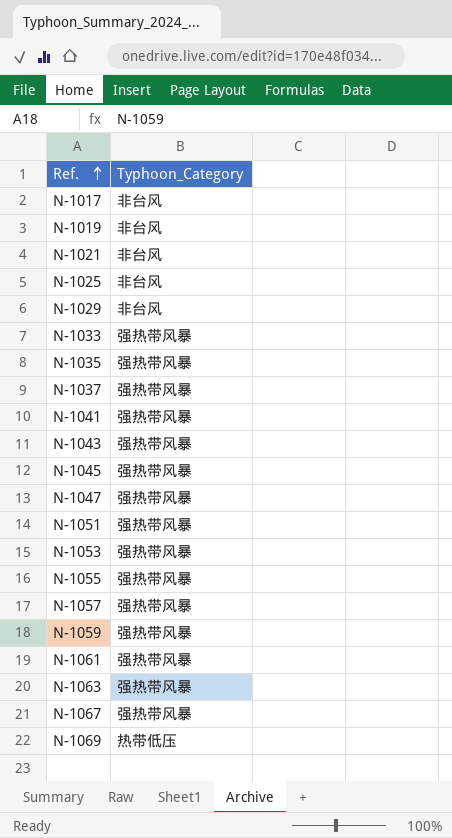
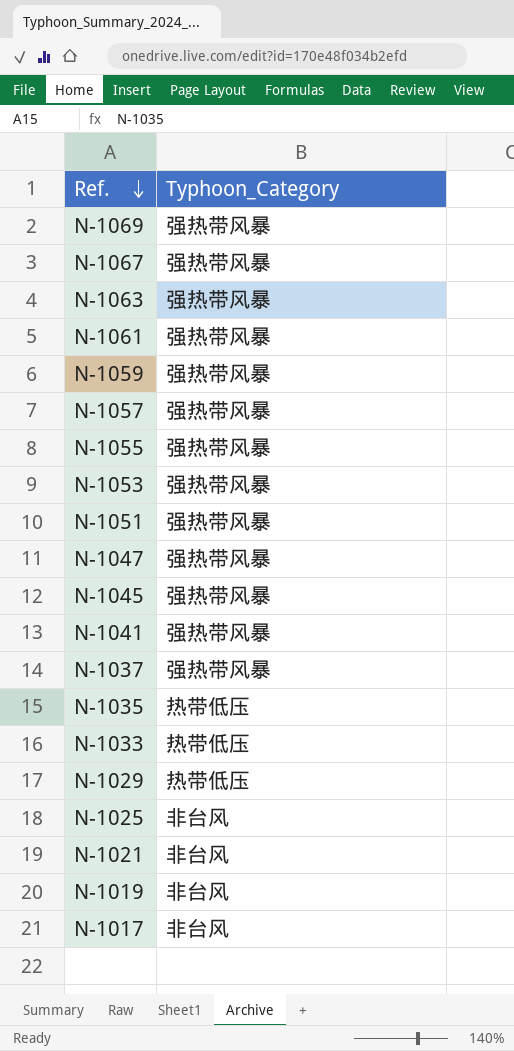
row order: Ref. ascending -> Ref. descending
row N-1043: 强热带风暴 -> none
N-1069 | Typhoon_Category: 热带低压 -> 强热带风暴
N-1035 | Typhoon_Category: 强热带风暴 -> 热带低压
N-1033 | Typhoon_Category: 强热带风暴 -> 热带低压
N-1029 | Typhoon_Category: 非台风 -> 热带低压

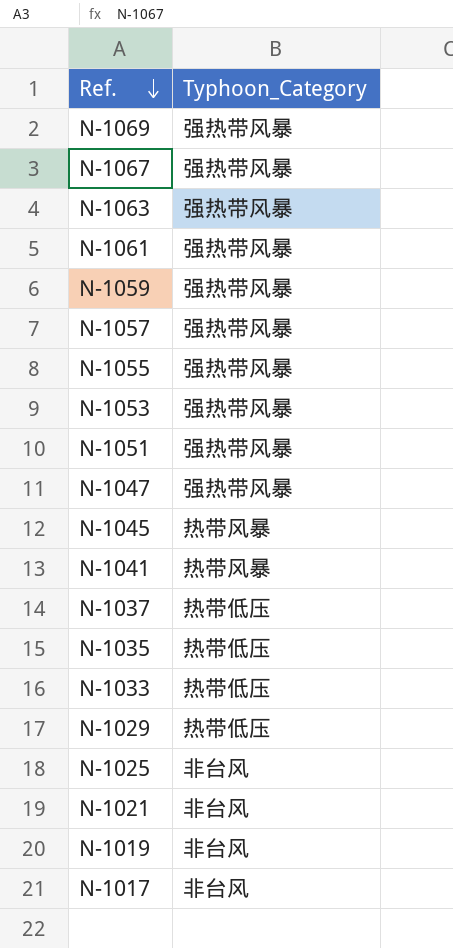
N-1045 | Typhoon_Category: 强热带风暴 -> 热带风暴
N-1041 | Typhoon_Category: 强热带风暴 -> 热带风暴
N-1037 | Typhoon_Category: 强热带风暴 -> 热带低压

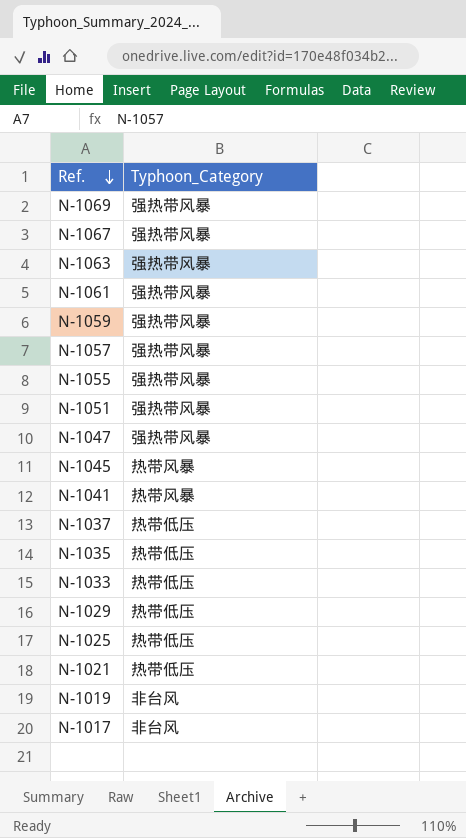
row N-1053: 强热带风暴 -> none
N-1025 | Typhoon_Category: 非台风 -> 热带低压
N-1021 | Typhoon_Category: 非台风 -> 热带低压

